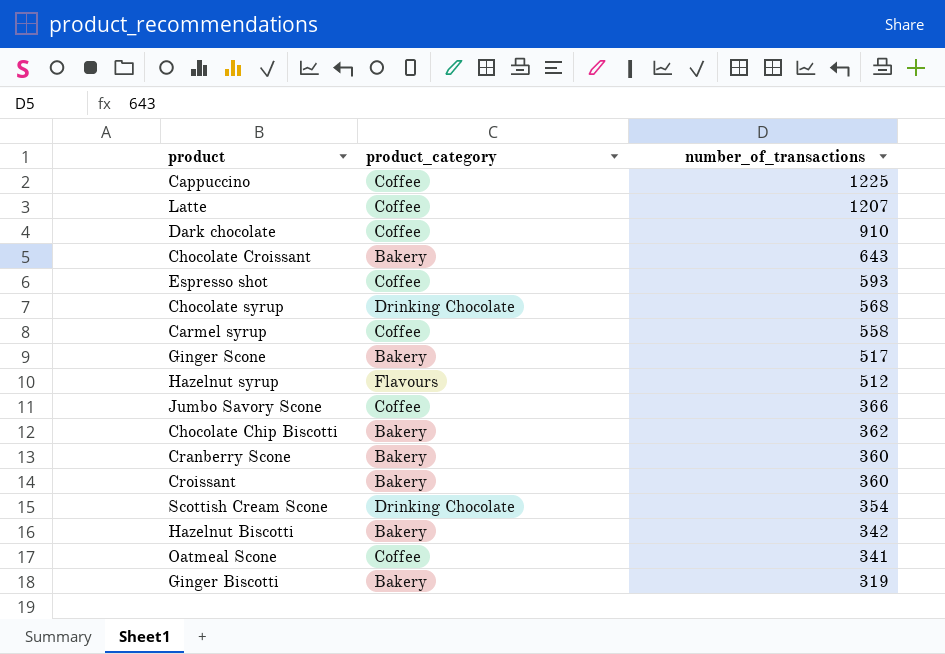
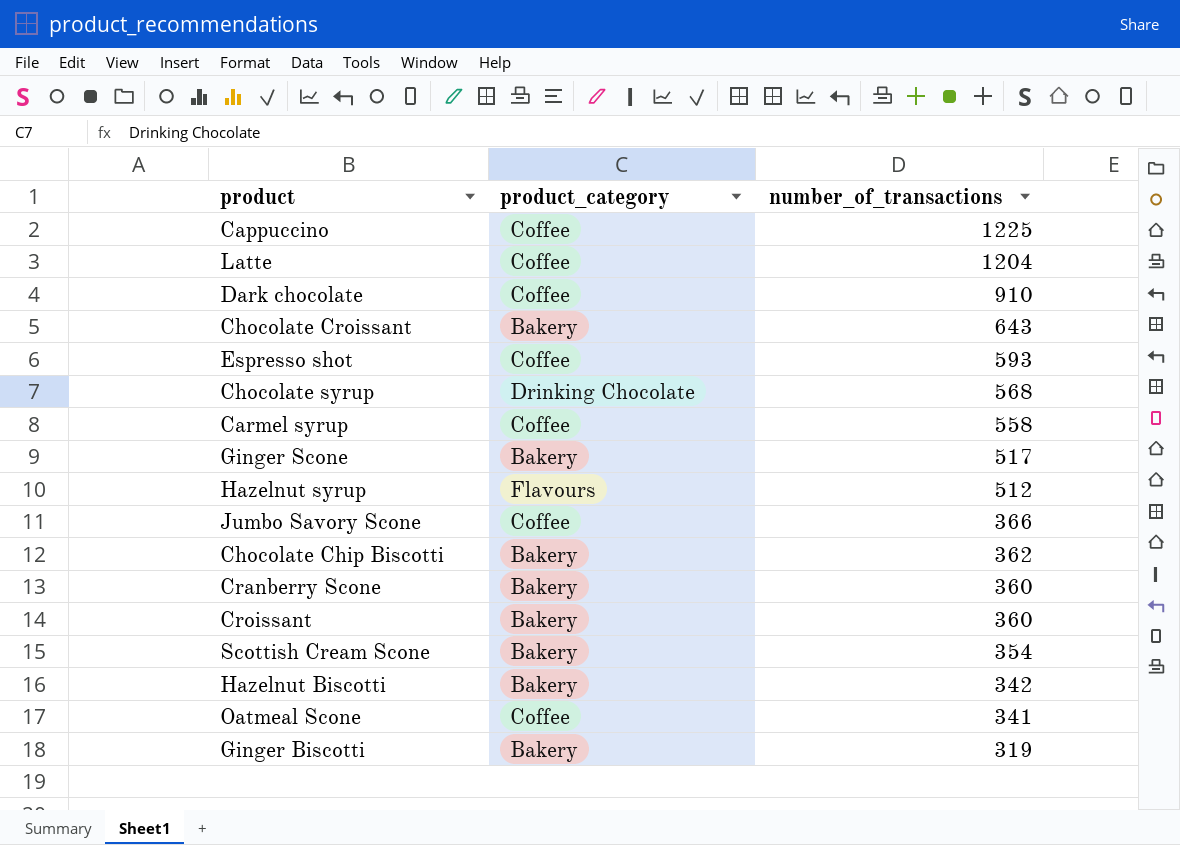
Latte | number_of_transactions: 1207 -> 1204
Scottish Cream Scone | product_category: Drinking Chocolate -> Bakery

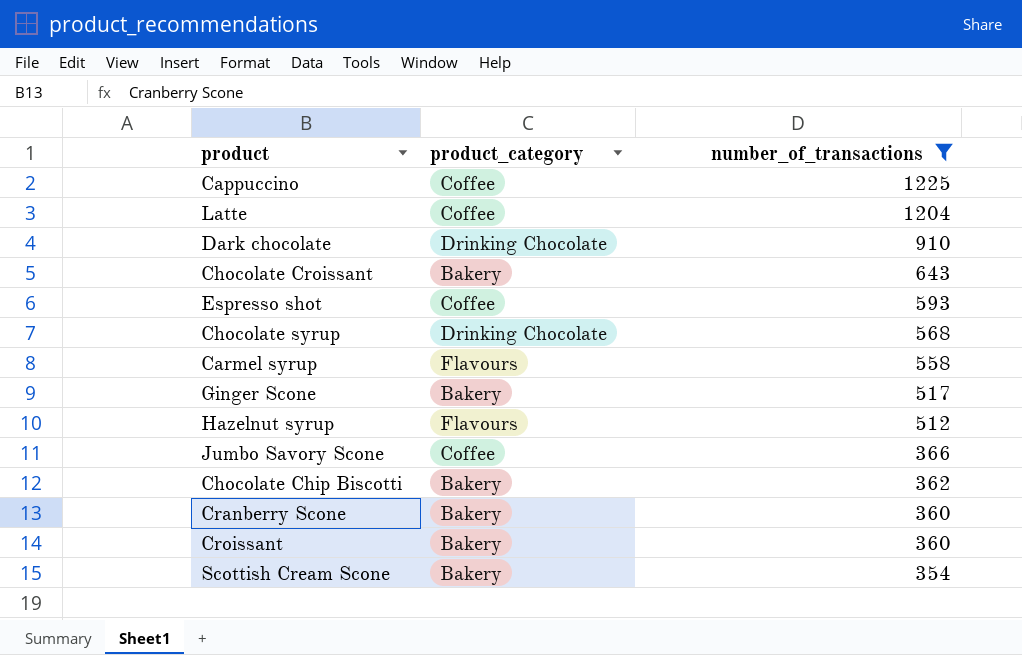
filter: none -> number_of_transactions >= 354
Dark chocolate | product_category: Coffee -> Drinking Chocolate
Carmel syrup | product_category: Coffee -> Flavours

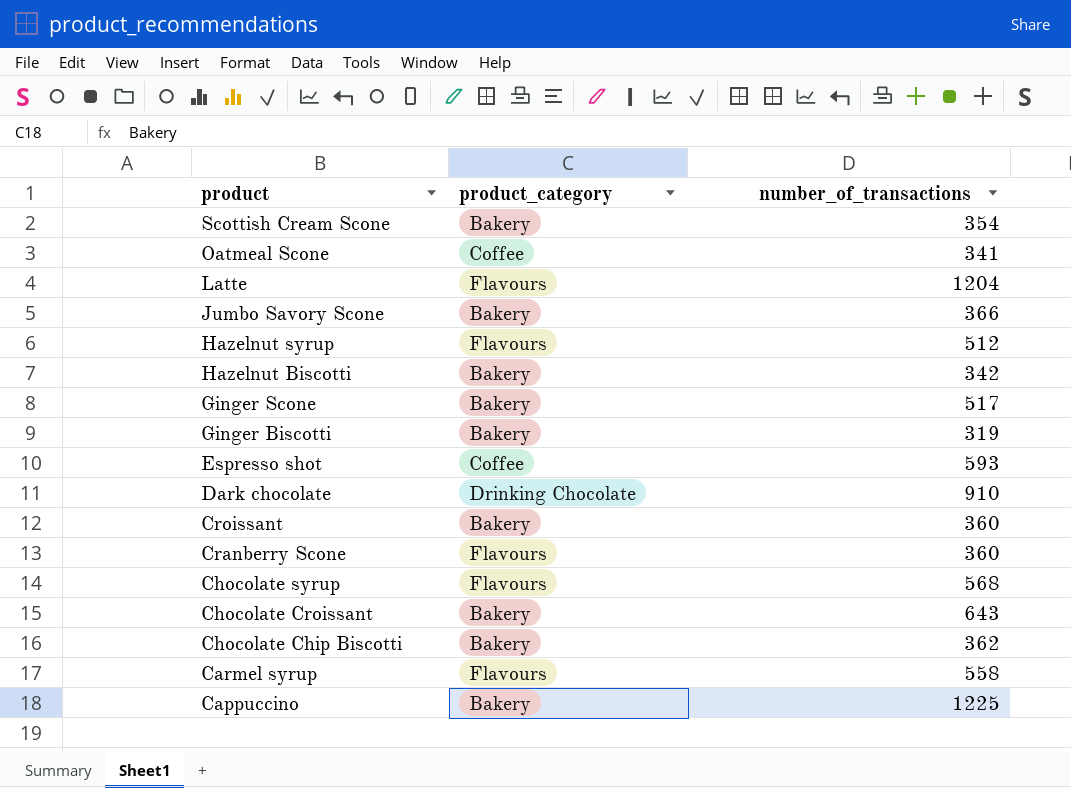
filter: number_of_transactions >= 354 -> none
row order: number_of_transactions descending -> product descending
Latte | product_category: Coffee -> Flavours
Jumbo Savory Scone | product_category: Coffee -> Bakery
Cranberry Scone | product_category: Bakery -> Flavours
Chocolate syrup | product_category: Drinking Chocolate -> Flavours
Cappuccino | product_category: Coffee -> Bakery

